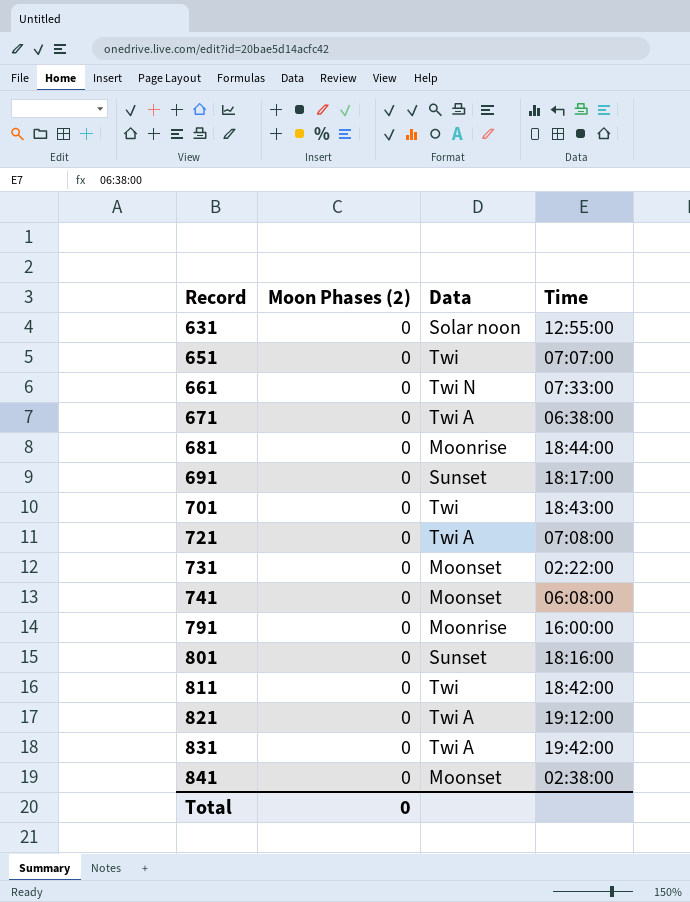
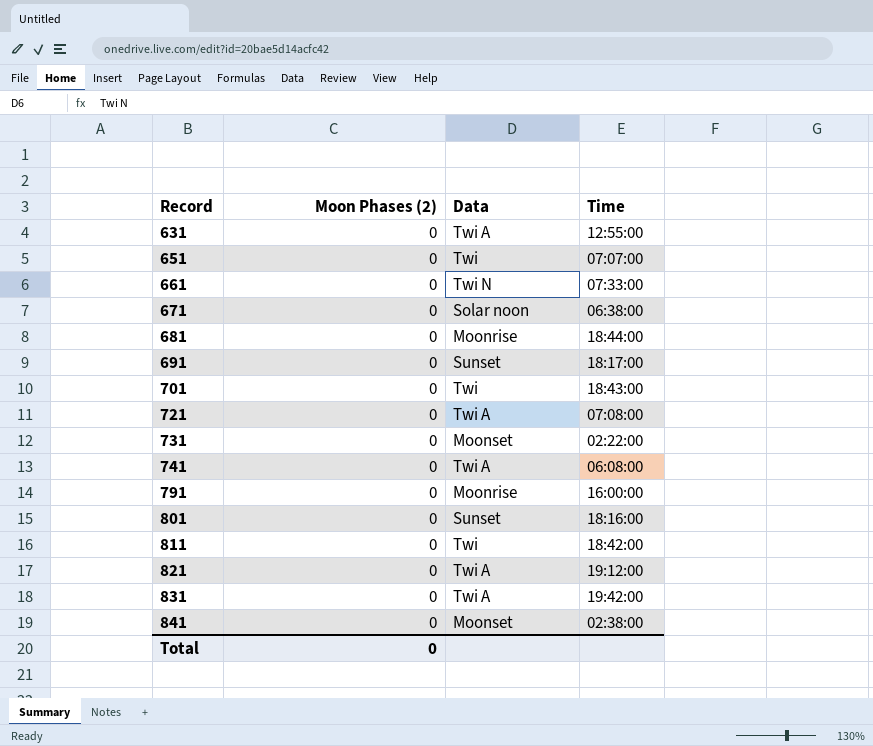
631 | Data: Solar noon -> Twi A
671 | Data: Twi A -> Solar noon
741 | Data: Moonset -> Twi A

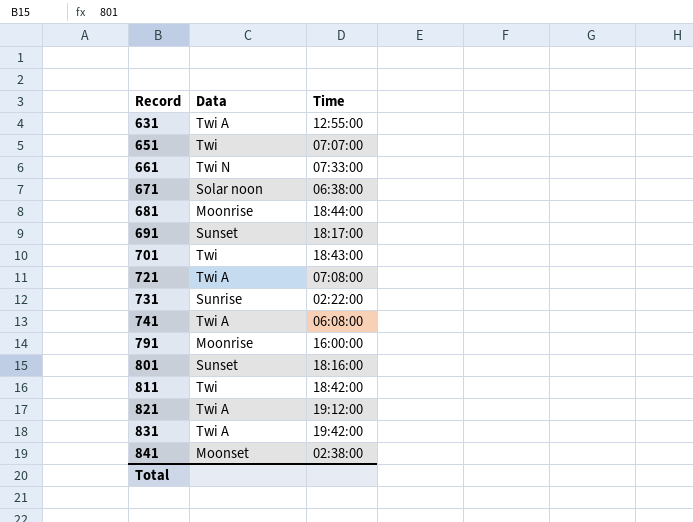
column Moon Phases (2) | position: 2 -> none
731 | Data: Moonset -> Sunrise

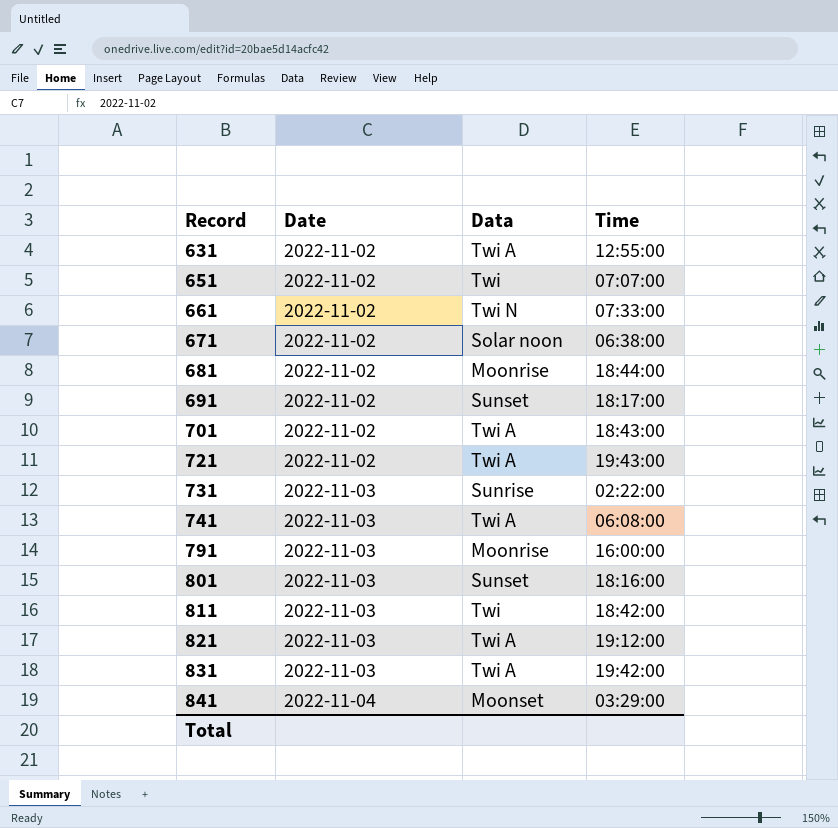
column Date | position: none -> 2
701 | Data: Twi -> Twi A
721 | Time: 07:08:00 -> 19:43:00
841 | Time: 02:38:00 -> 03:29:00

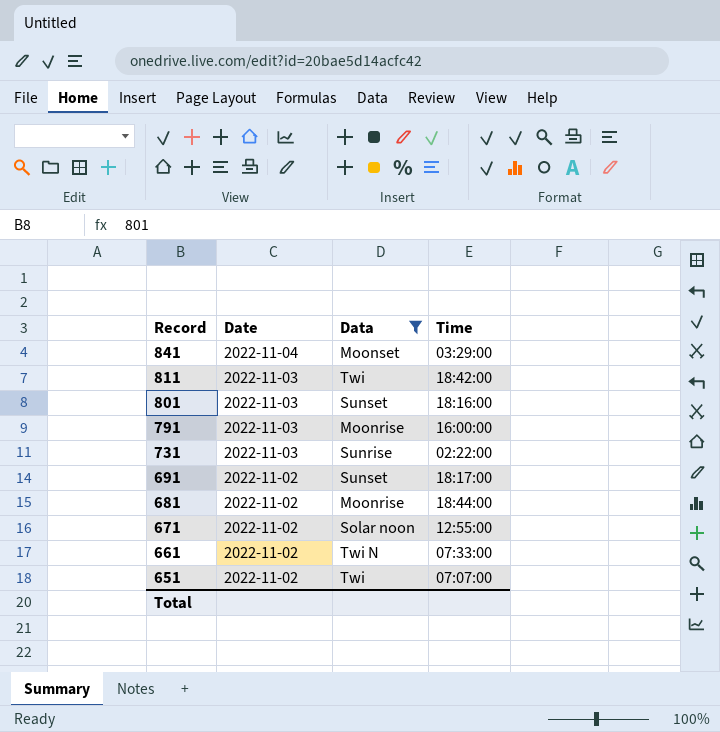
filter: none -> Data != Twi A
row order: Record ascending -> Record descending
671 | Time: 06:38:00 -> 12:55:00

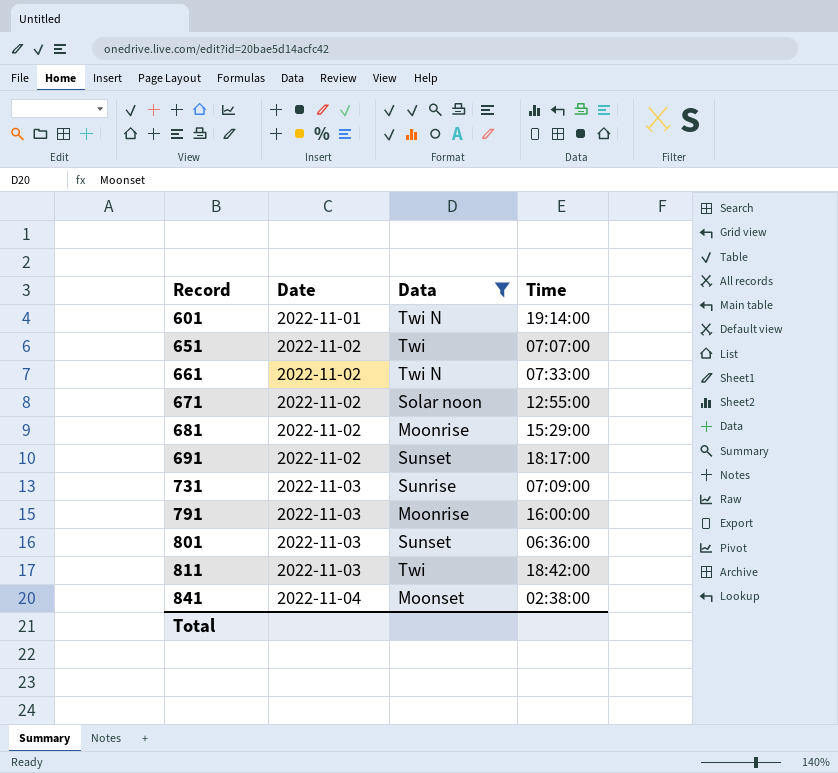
row order: Record descending -> Record ascending
row 601: none -> 2022-11-01 | Twi N | 19:14:00
681 | Time: 18:44:00 -> 15:29:00
731 | Time: 02:22:00 -> 07:09:00
801 | Time: 18:16:00 -> 06:36:00
841 | Time: 03:29:00 -> 02:38:00

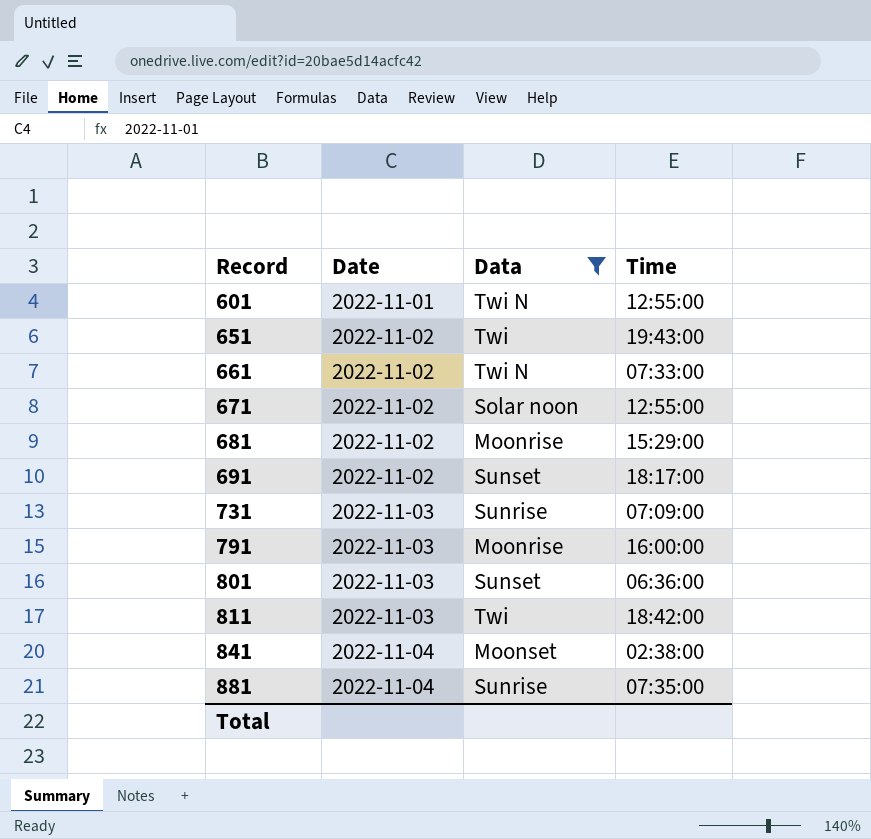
601 | Time: 19:14:00 -> 12:55:00
651 | Time: 07:07:00 -> 19:43:00
row 881: none -> 2022-11-04 | Sunrise | 07:35:00

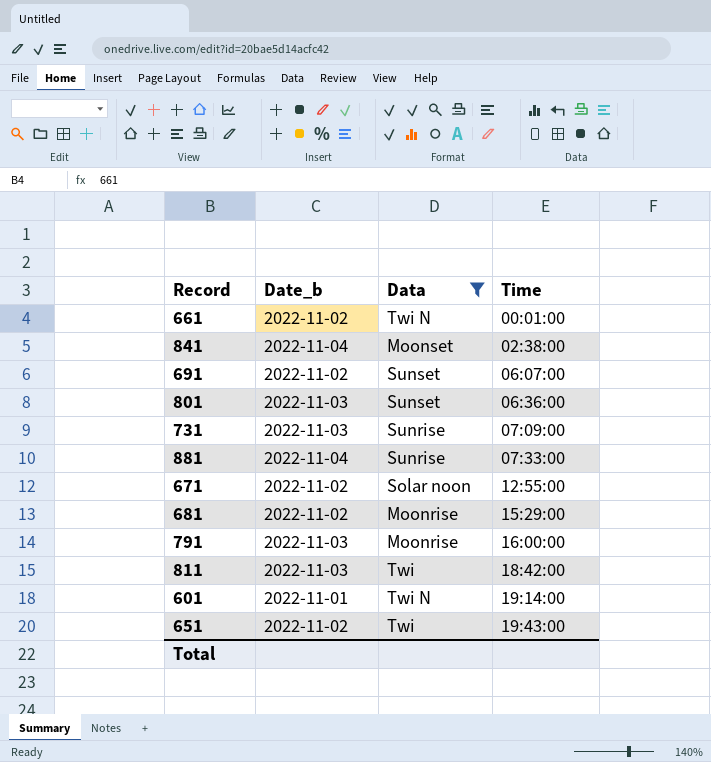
row order: Record ascending -> Time ascending
column name: Date -> Date_b
661 | Time: 07:33:00 -> 00:01:00
691 | Time: 18:17:00 -> 06:07:00
881 | Time: 07:35:00 -> 07:33:00
601 | Time: 12:55:00 -> 19:14:00

